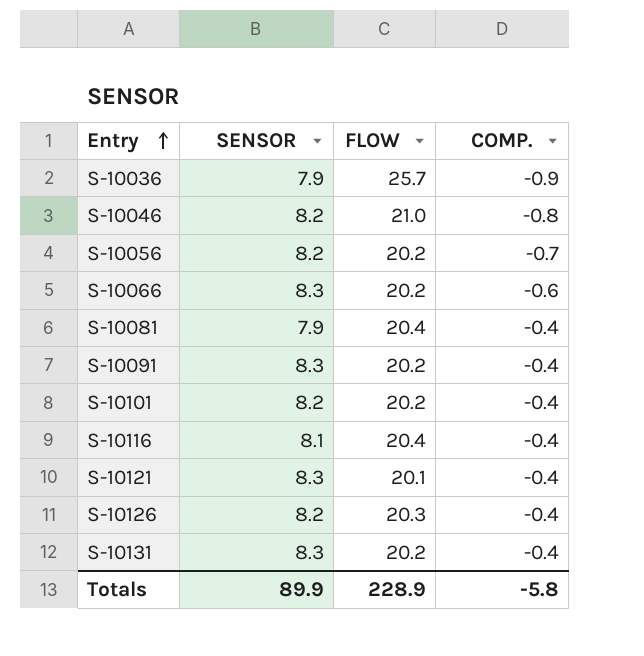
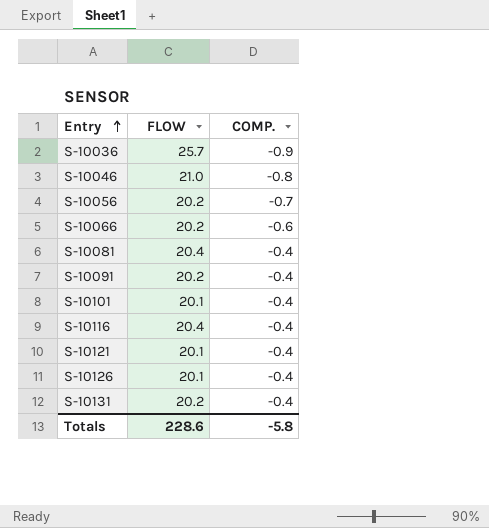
column SENSOR | position: 2 -> none
S-10101 | FLOW: 20.2 -> 20.1
S-10126 | FLOW: 20.3 -> 20.1
Totals | FLOW: 228.9 -> 228.6

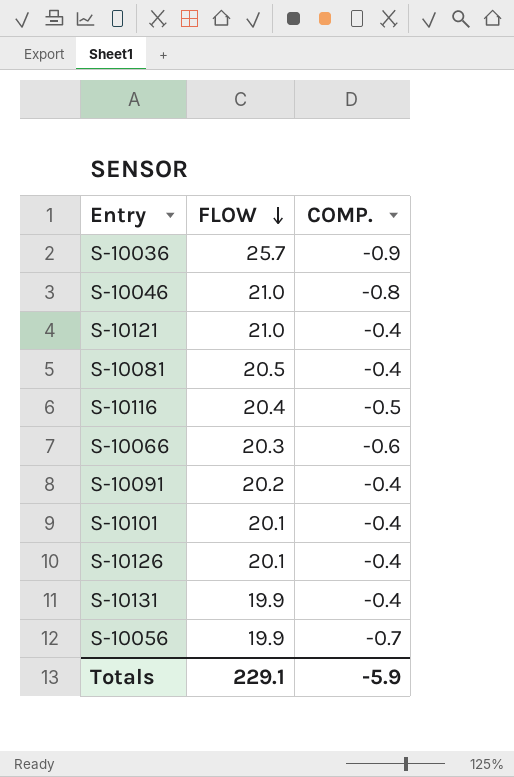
row order: Entry ascending -> FLOW descending
S-10121 | FLOW: 20.1 -> 21.0
S-10081 | FLOW: 20.4 -> 20.5
S-10116 | COMP.: -0.4 -> -0.5
S-10066 | FLOW: 20.2 -> 20.3
S-10131 | FLOW: 20.2 -> 19.9
S-10056 | FLOW: 20.2 -> 19.9
Totals | FLOW: 228.6 -> 229.1
Totals | COMP.: -5.8 -> -5.9

